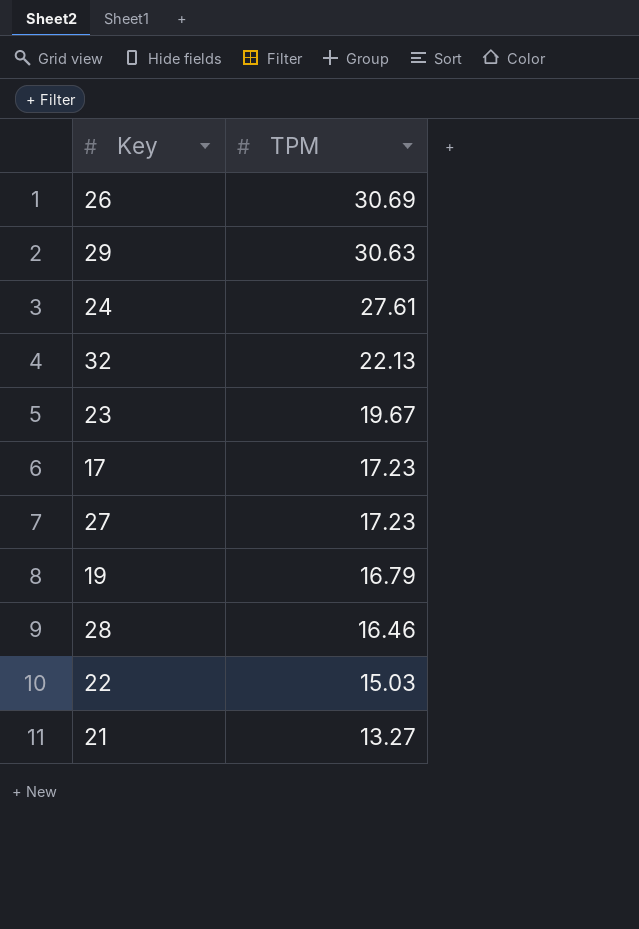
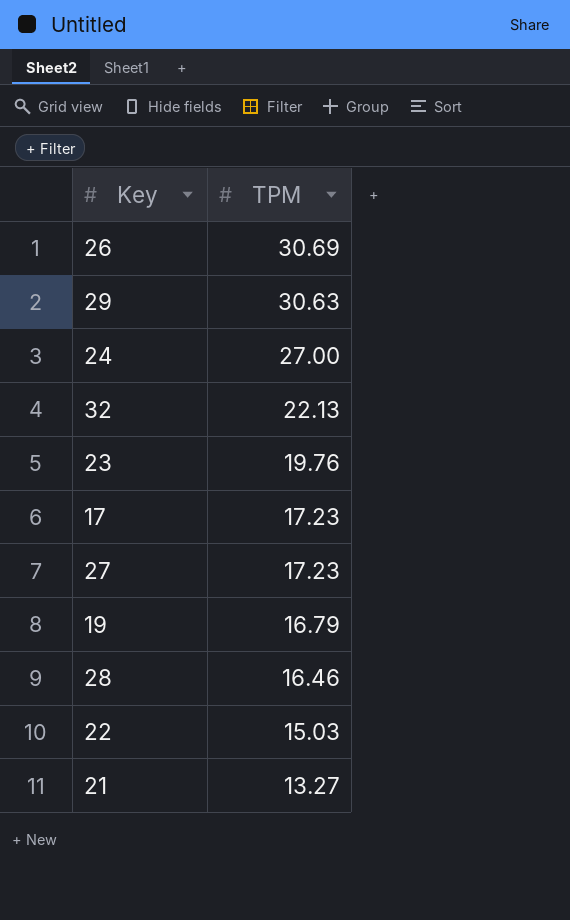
24 | TPM: 27.61 -> 27.00
23 | TPM: 19.67 -> 19.76

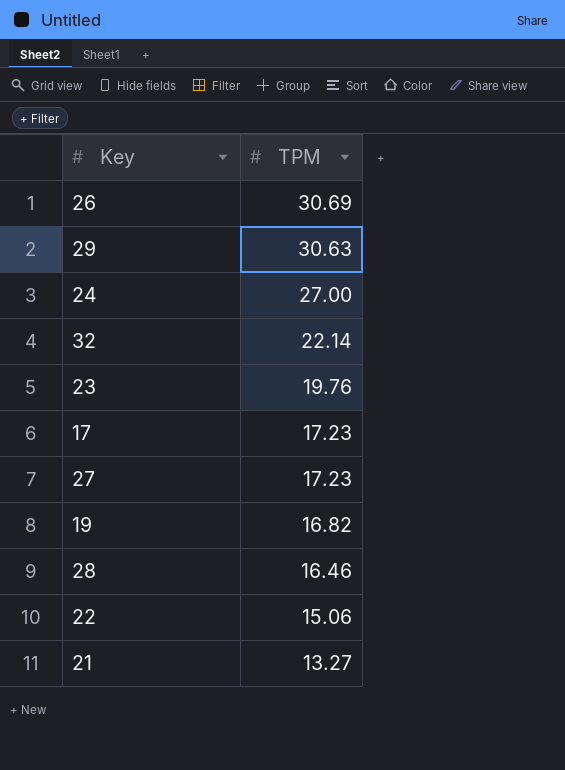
32 | TPM: 22.13 -> 22.14
19 | TPM: 16.79 -> 16.82
22 | TPM: 15.03 -> 15.06

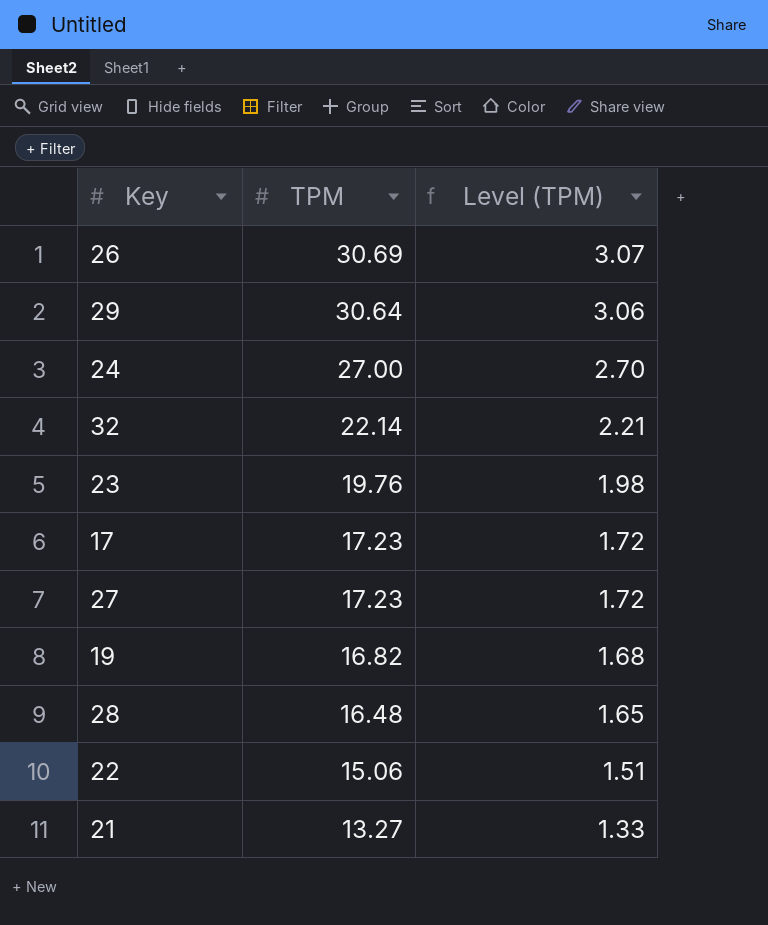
column Level (TPM) | formula: none -> [TPM] * 0.1
29 | TPM: 30.63 -> 30.64
28 | TPM: 16.46 -> 16.48

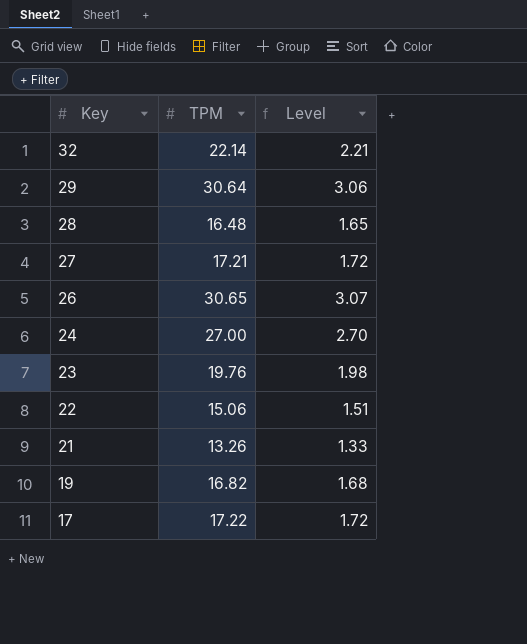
row order: TPM descending -> Key descending
column name: Level (TPM) -> Level
27 | TPM: 17.23 -> 17.21
26 | TPM: 30.69 -> 30.65
21 | TPM: 13.27 -> 13.26
17 | TPM: 17.23 -> 17.22

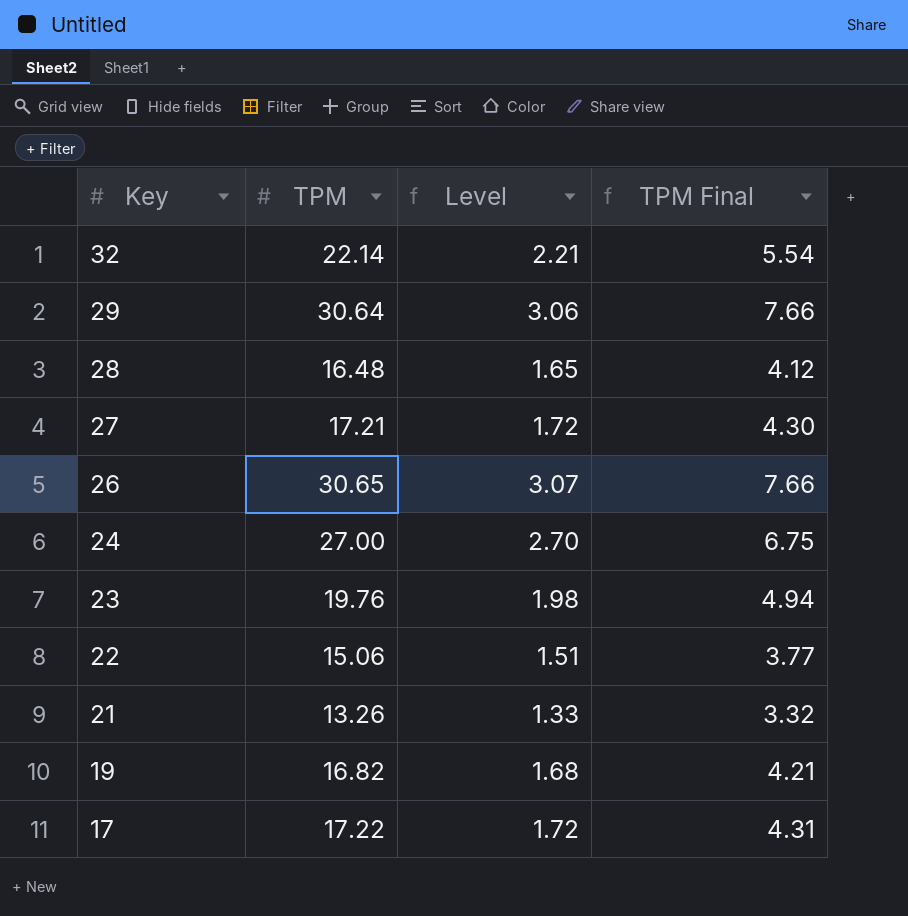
column TPM Final | formula: none -> [TPM] * 0.25

